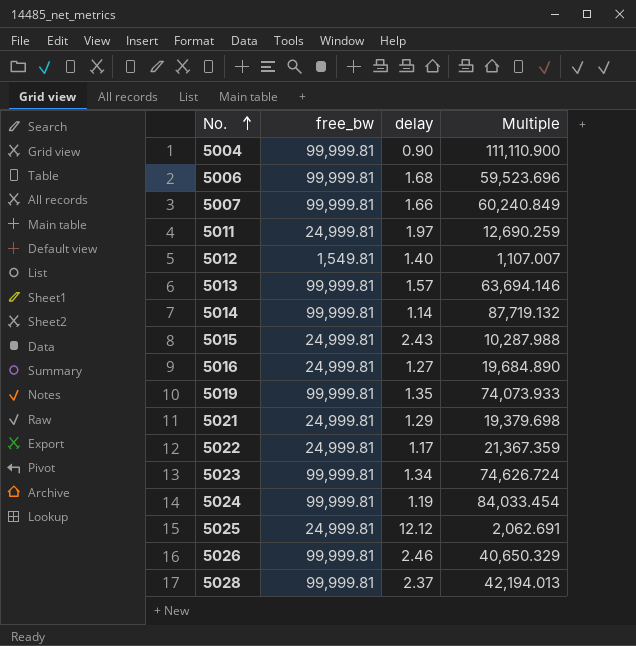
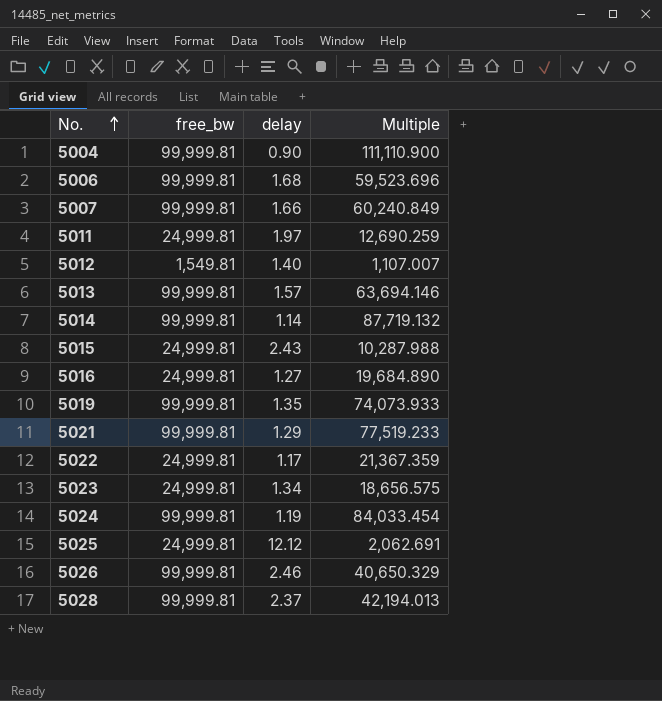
5021 | free_bw: 24,999.81 -> 99,999.81
5021 | Multiple: 19,379.698 -> 77,519.233
5023 | free_bw: 99,999.81 -> 24,999.81
5023 | Multiple: 74,626.724 -> 18,656.575

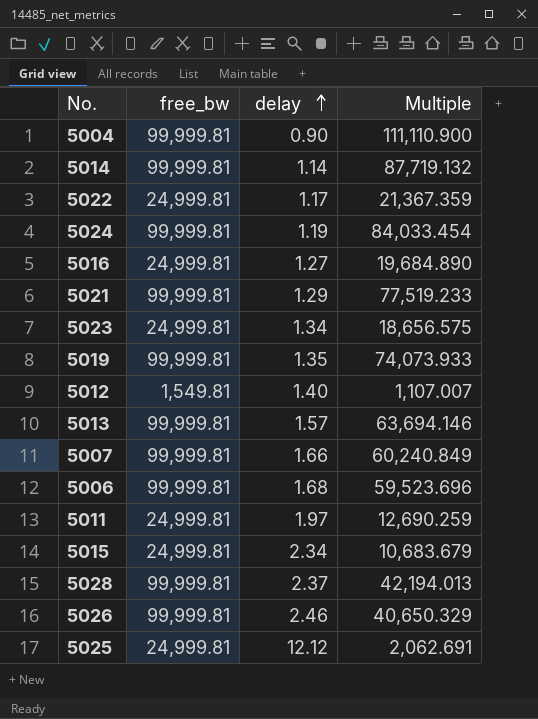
row order: No. ascending -> delay ascending
5015 | delay: 2.43 -> 2.34
5015 | Multiple: 10,287.988 -> 10,683.679

